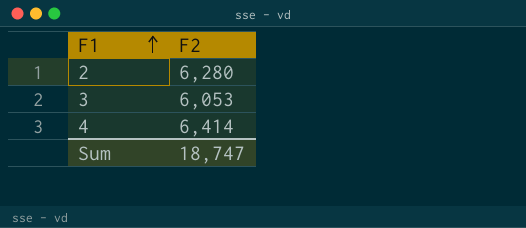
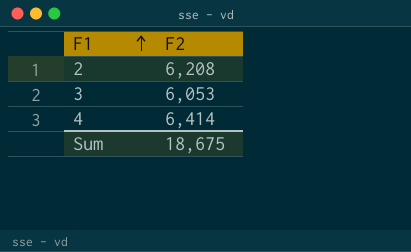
2 | F2: 6,280 -> 6,208
Sum | F2: 18,747 -> 18,675

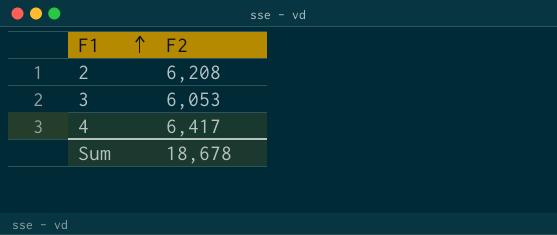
4 | F2: 6,414 -> 6,417
Sum | F2: 18,675 -> 18,678

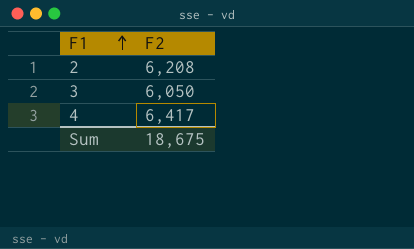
3 | F2: 6,053 -> 6,050
Sum | F2: 18,678 -> 18,675

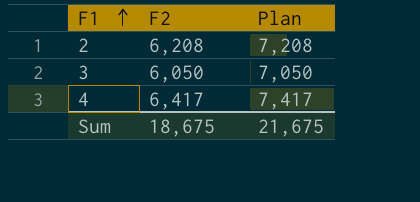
column Plan | formula: none -> [F2] + 1000

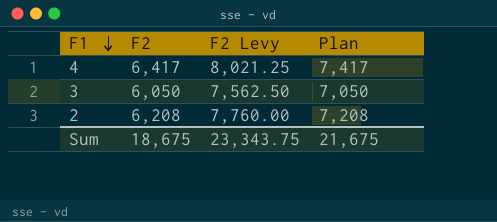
row order: F1 ascending -> F1 descending
column F2 Levy | formula: none -> [F2] * 1.25

